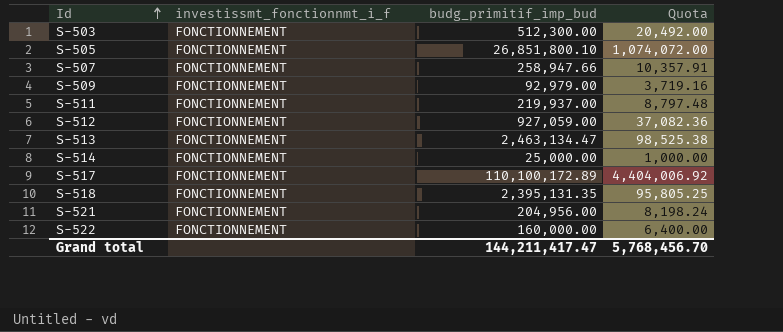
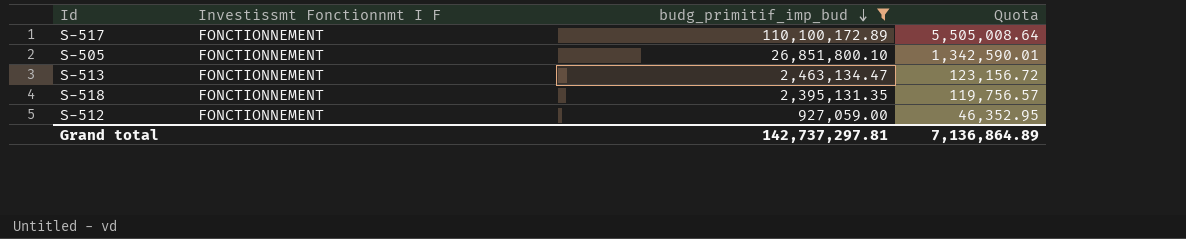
filter: none -> budg_primitif_imp_bud >= 927,059.00
row order: Id ascending -> budg_primitif_imp_bud descending
column name: investissmt_fonctionnmt_i_f -> Investissmt Fonctionnmt I F
column Quota | formula: [budg_primitif_imp_bud] * 0.04 -> [budg_primitif_imp_bud] * 0.05
Grand total | budg_primitif_imp_bud: 144,211,417.47 -> 142,737,297.81
Grand total | Quota: 5,768,456.70 -> 7,136,864.89

